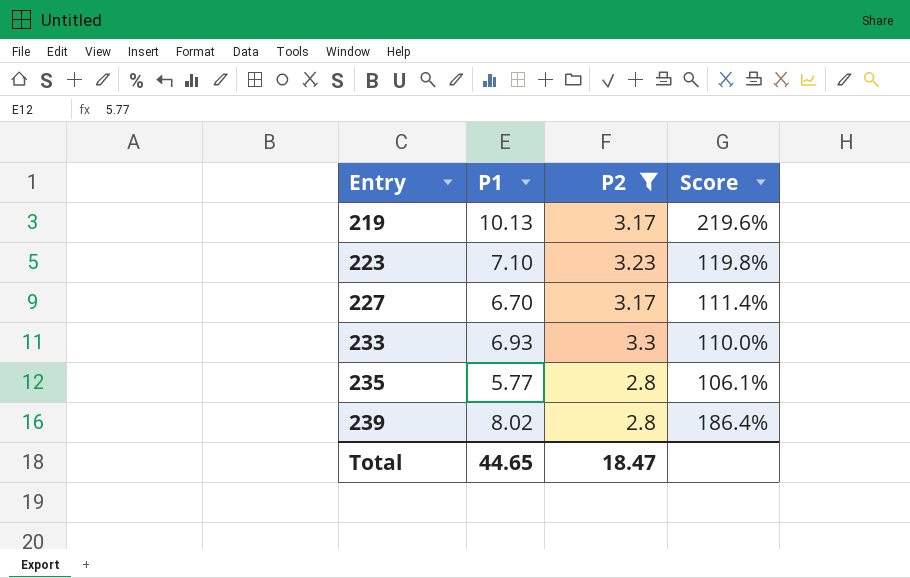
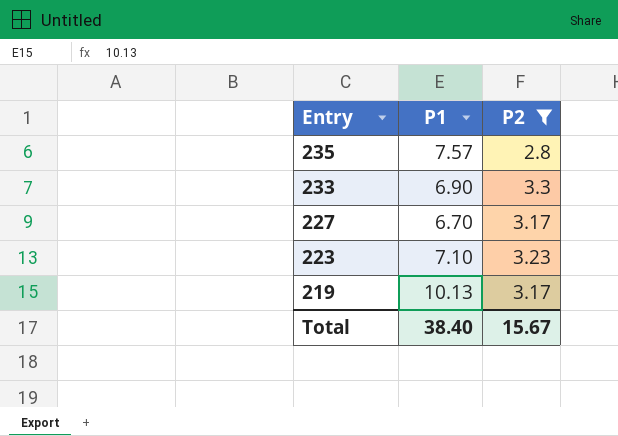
row order: Entry ascending -> Entry descending
column Score | formula: ([P1] - [P2]) / [P2] -> none
row 239: 8.02 | 2.8 | 186.4% -> none
235 | P1: 5.77 -> 7.57
233 | P1: 6.93 -> 6.90
Total | P1: 44.65 -> 38.40
Total | P2: 18.47 -> 15.67

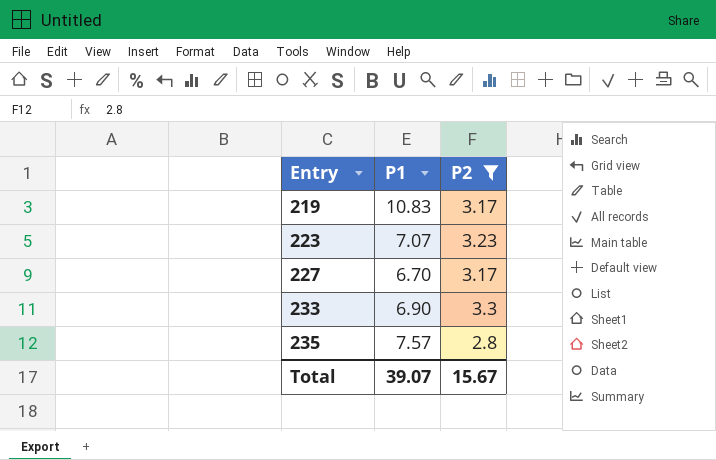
row order: Entry descending -> Entry ascending
219 | P1: 10.13 -> 10.83
223 | P1: 7.10 -> 7.07
Total | P1: 38.40 -> 39.07

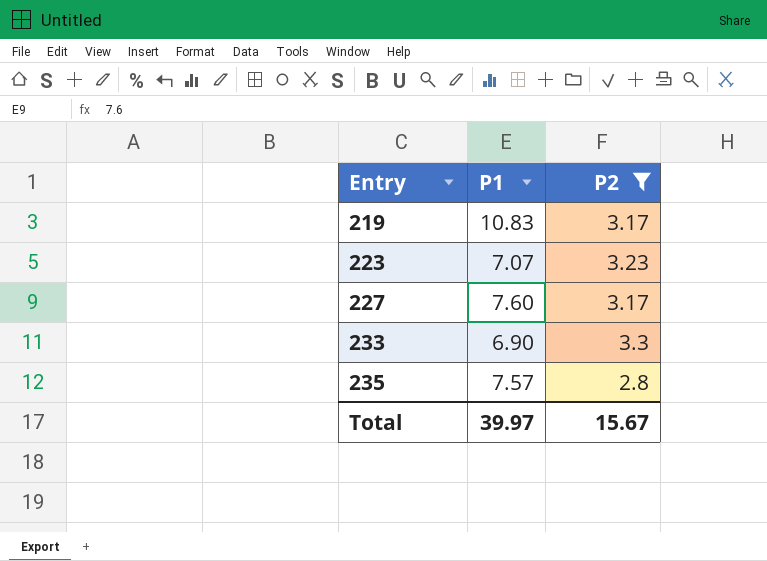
227 | P1: 6.70 -> 7.60
Total | P1: 39.07 -> 39.97

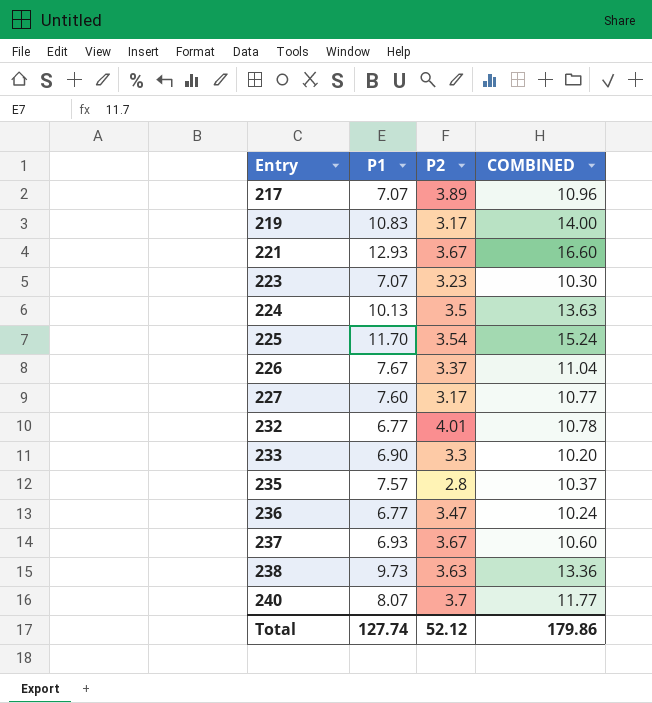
filter: P2 <= 3.3 -> none
column COMBINED | formula: none -> [P1] + [P2]
Total | P1: 39.97 -> 127.74
Total | P2: 15.67 -> 52.12

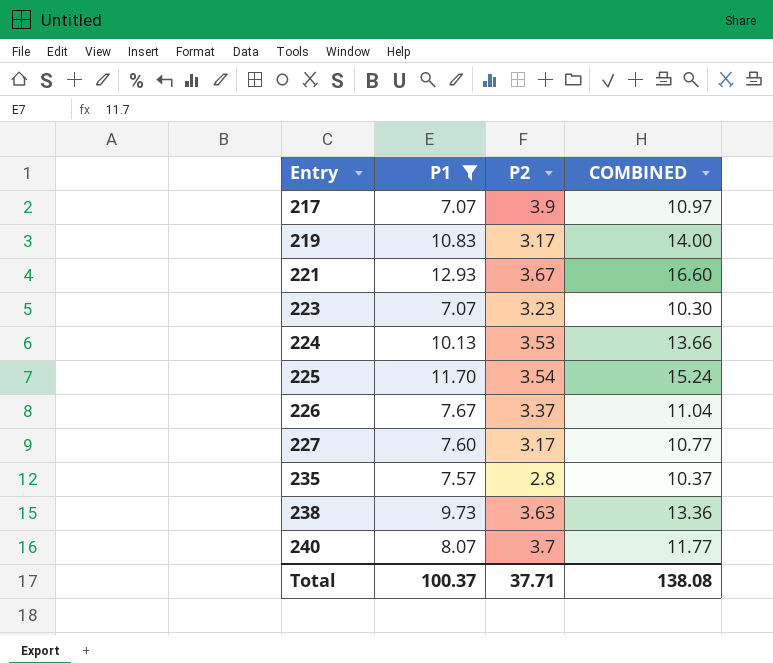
filter: none -> P1 >= 7.07
217 | P2: 3.89 -> 3.9
217 | COMBINED: 10.96 -> 10.97
224 | P2: 3.5 -> 3.53
224 | COMBINED: 13.63 -> 13.66
Total | P1: 127.74 -> 100.37
Total | P2: 52.12 -> 37.71
Total | COMBINED: 179.86 -> 138.08

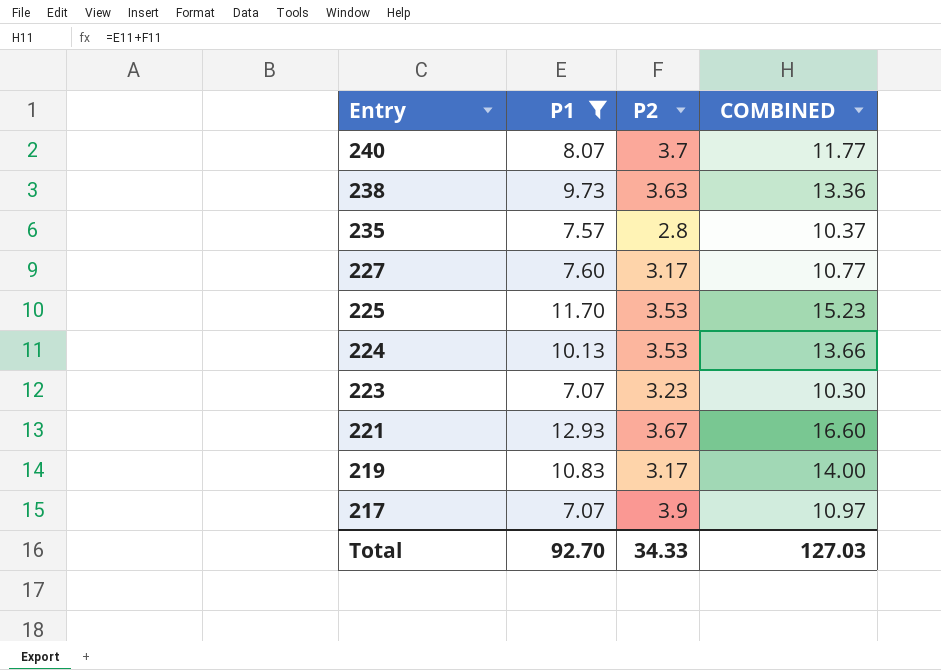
row order: Entry ascending -> Entry descending
row 226: 7.67 | 3.37 | 11.04 -> none
225 | P2: 3.54 -> 3.53
225 | COMBINED: 15.24 -> 15.23
Total | P1: 100.37 -> 92.70
Total | P2: 37.71 -> 34.33
Total | COMBINED: 138.08 -> 127.03

